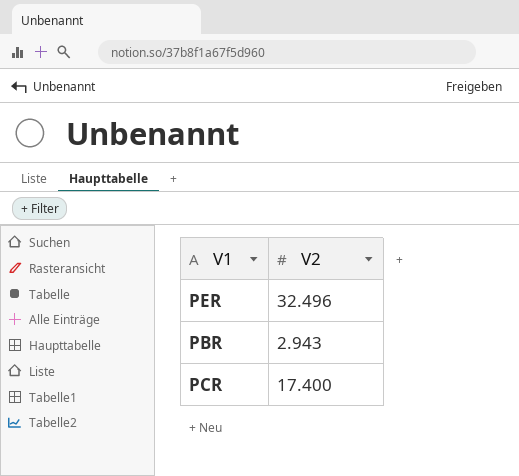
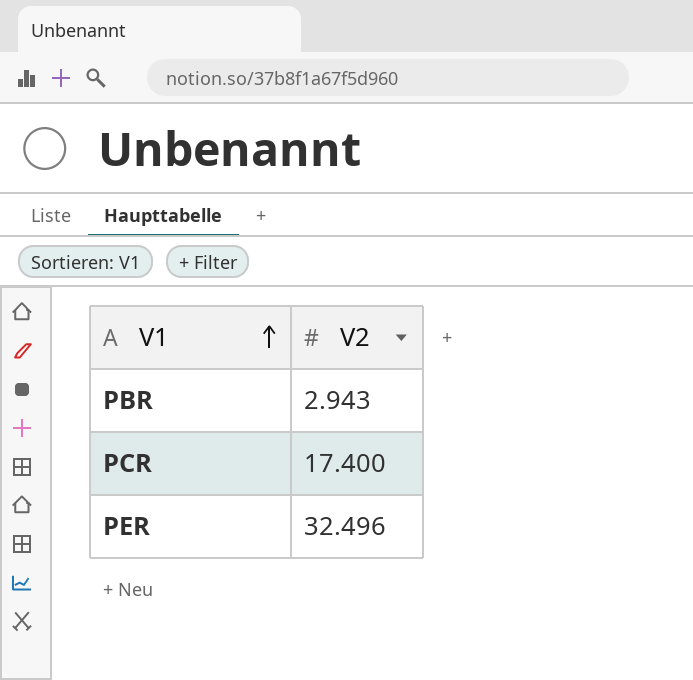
row order: none -> V1 ascending

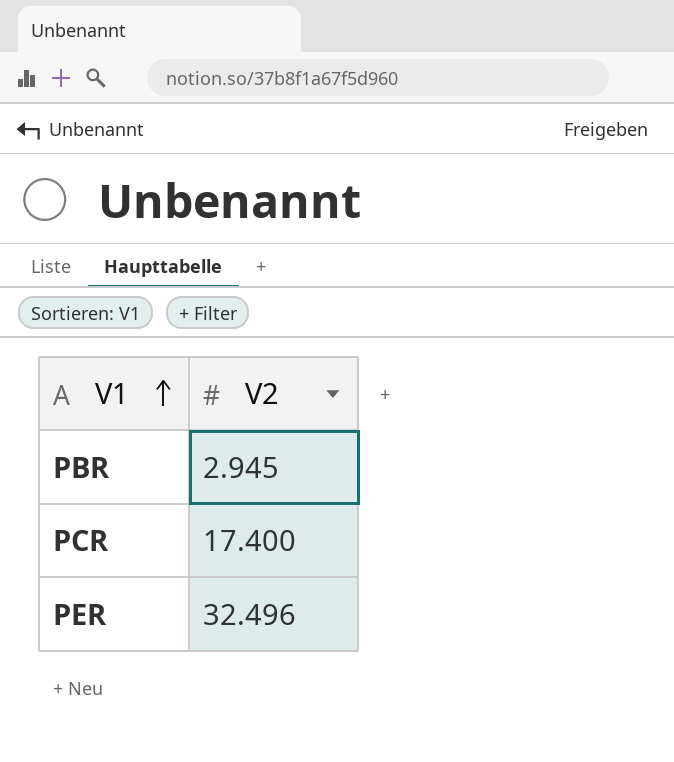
PBR | V2: 2.943 -> 2.945

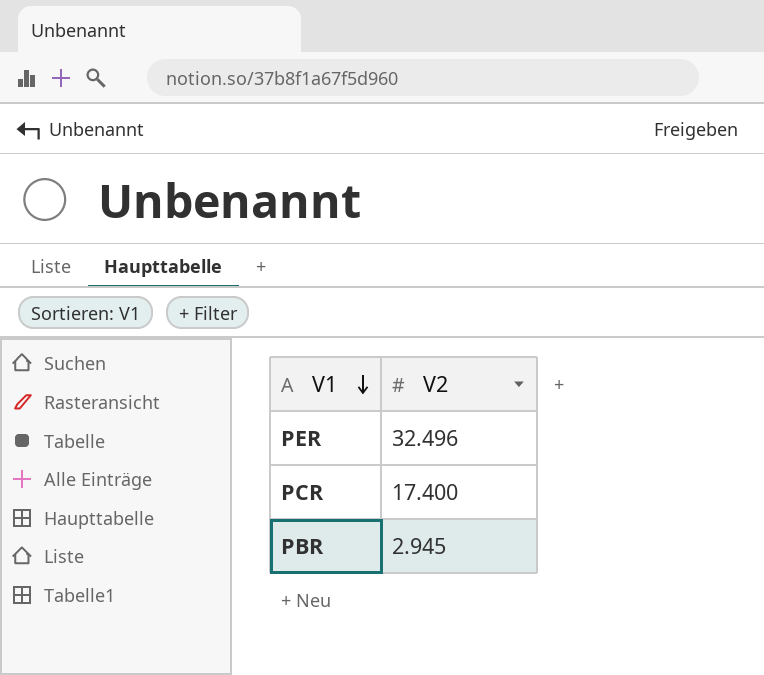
row order: V1 ascending -> V1 descending

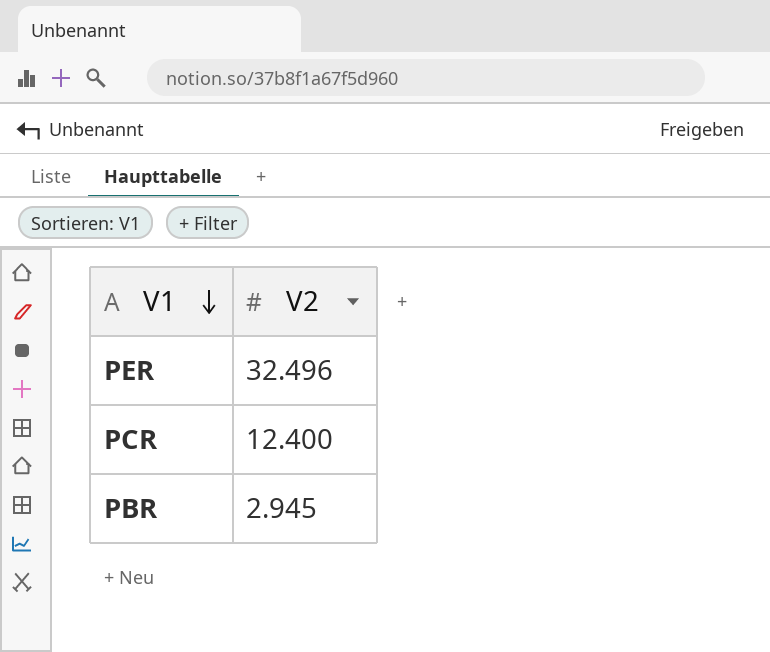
PCR | V2: 17.400 -> 12.400

